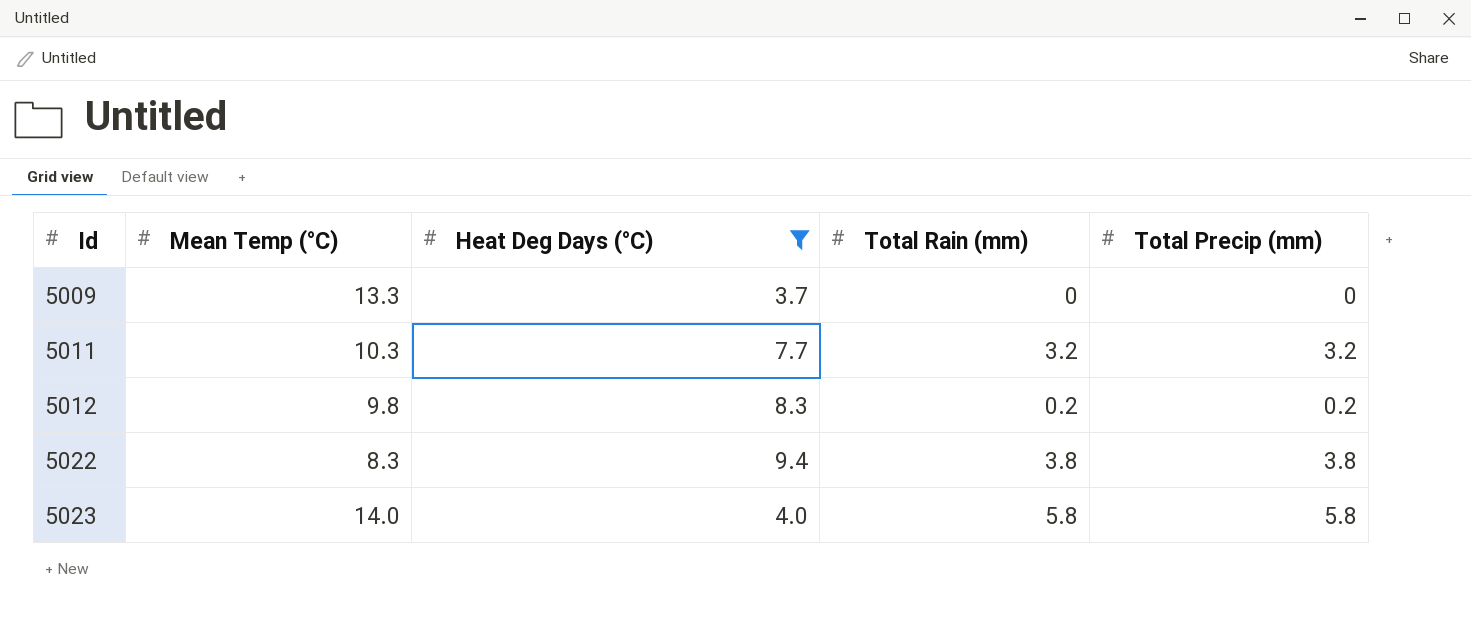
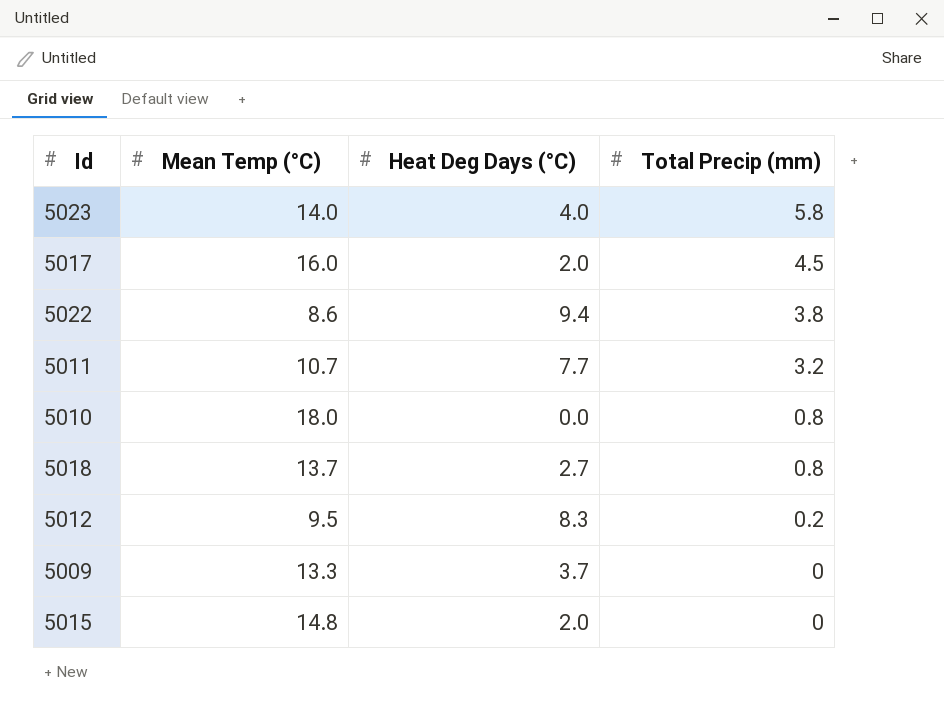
filter: Heat Deg Days (°C) >= 3.7 -> none
row order: Id ascending -> Total Precip (mm) descending
column Total Rain (mm) | position: 4 -> none
5022 | Mean Temp (°C): 8.3 -> 8.6
5011 | Mean Temp (°C): 10.3 -> 10.7
5012 | Mean Temp (°C): 9.8 -> 9.5

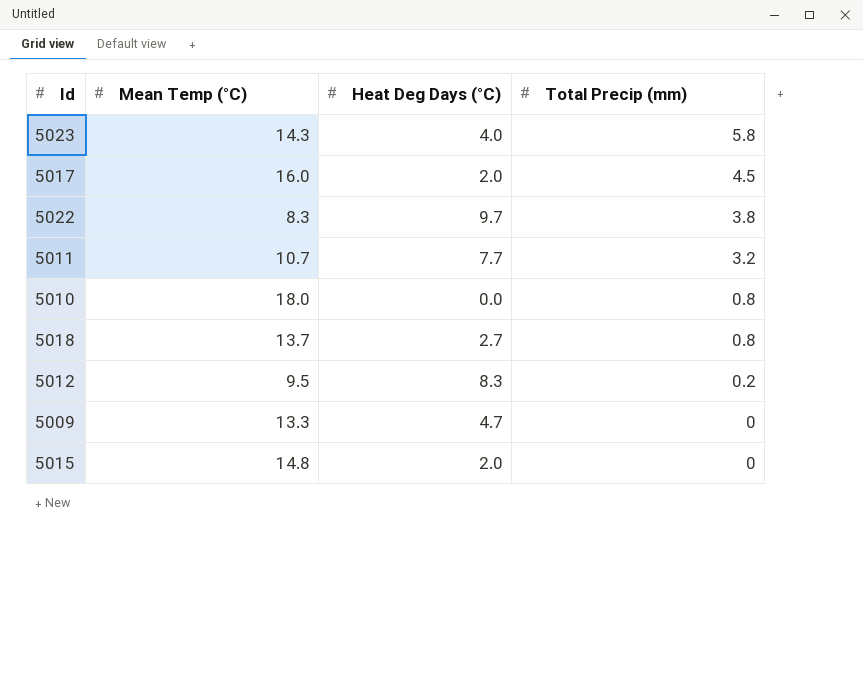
5023 | Mean Temp (°C): 14.0 -> 14.3
5022 | Mean Temp (°C): 8.6 -> 8.3
5022 | Heat Deg Days (°C): 9.4 -> 9.7
5009 | Heat Deg Days (°C): 3.7 -> 4.7

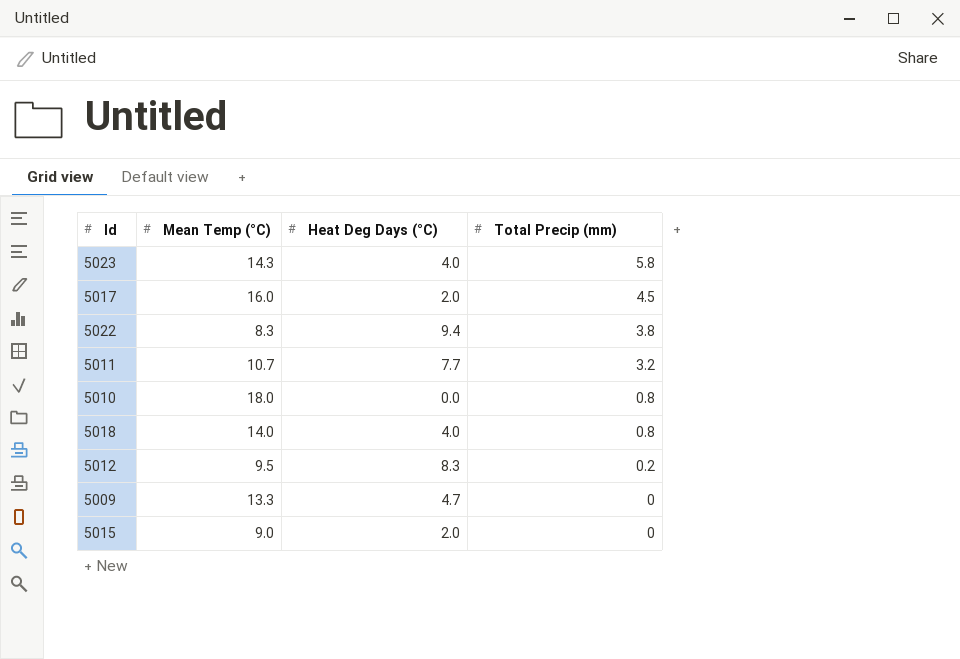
5022 | Heat Deg Days (°C): 9.7 -> 9.4
5018 | Mean Temp (°C): 13.7 -> 14.0
5018 | Heat Deg Days (°C): 2.7 -> 4.0
5015 | Mean Temp (°C): 14.8 -> 9.0

